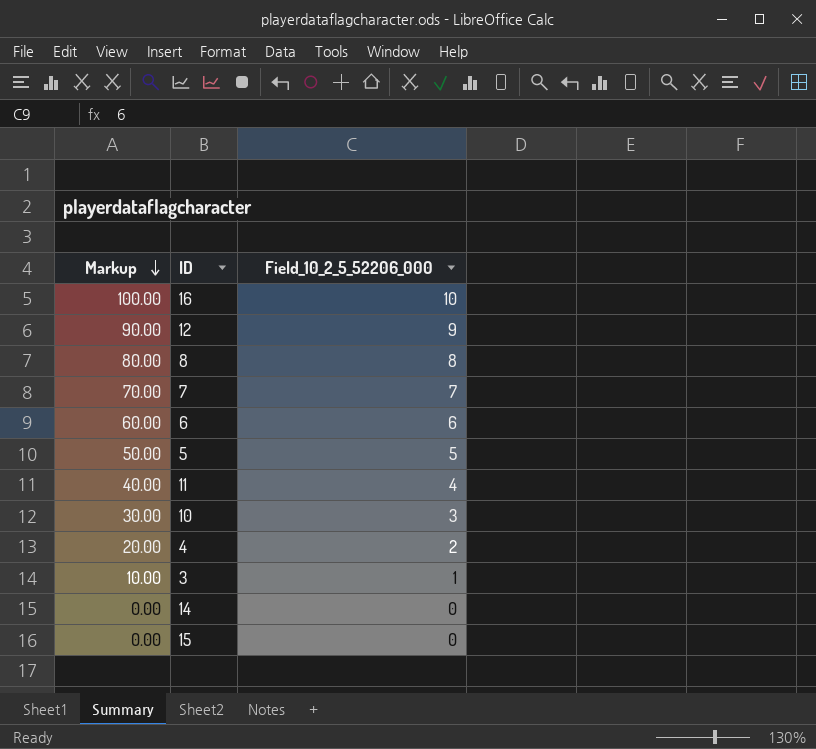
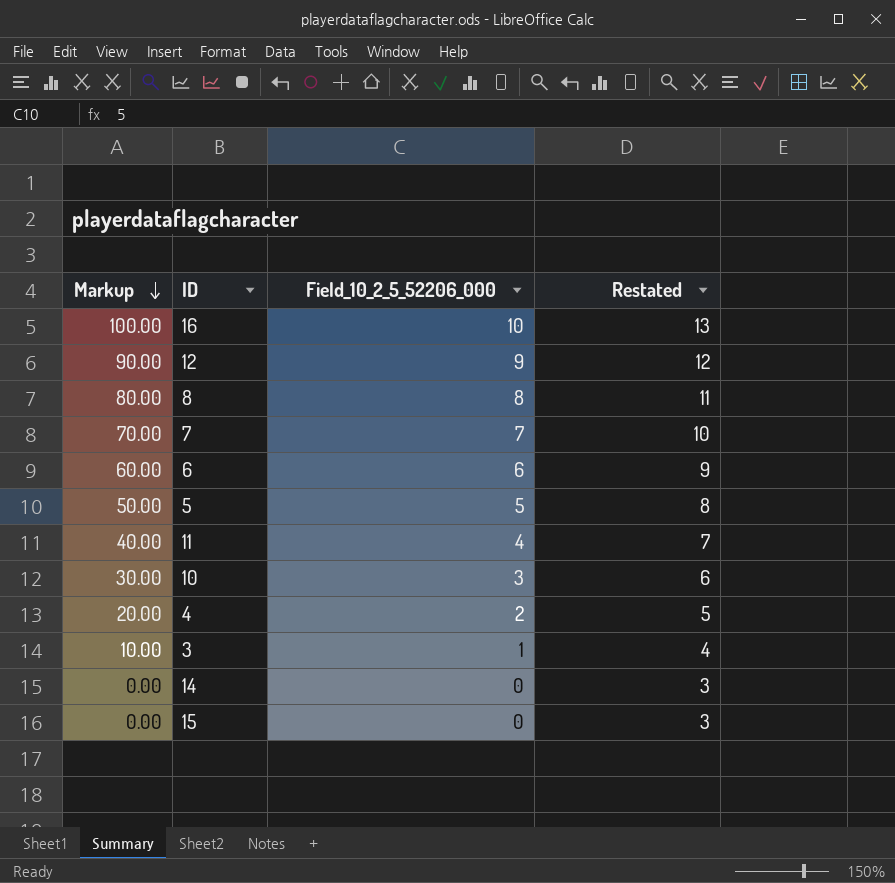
column Restated | formula: none -> [Field_10_2_5_52206_000] + 3

